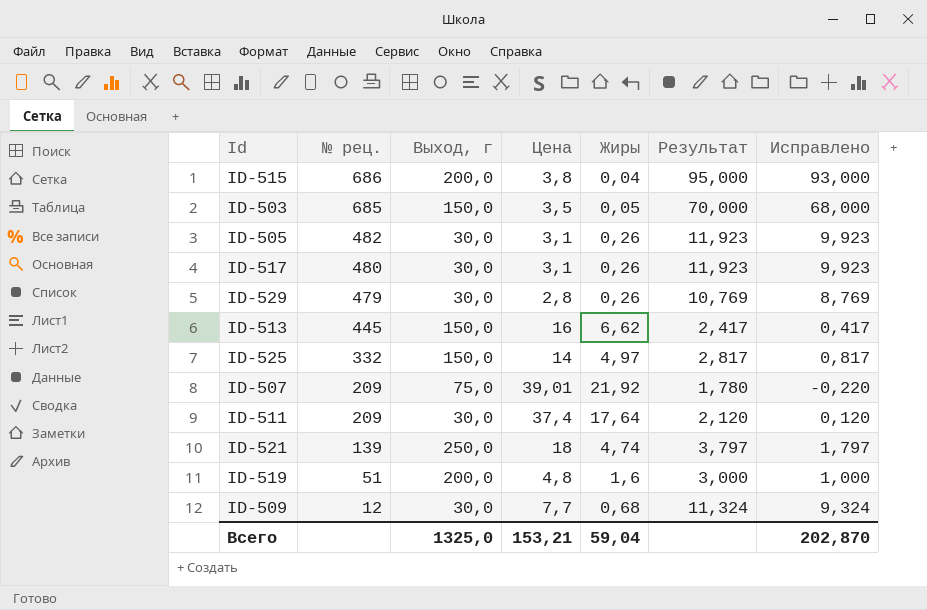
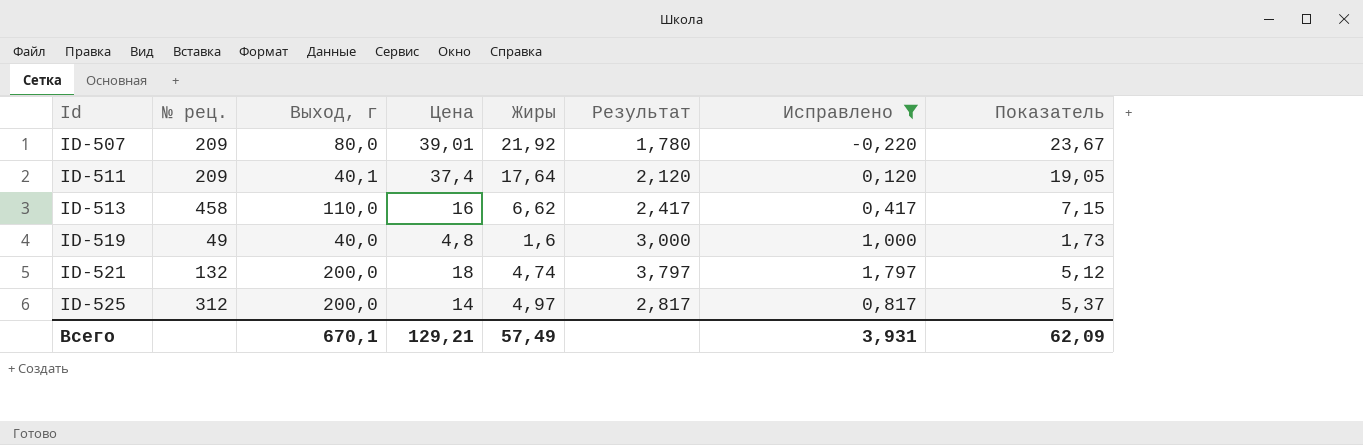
filter: none -> Исправлено <= 1,797
row order: № рец. descending -> Id ascending
column Показатель | formula: none -> [Жиры] * 1,08
ID-507 | Выход, г: 75,0 -> 80,0
ID-511 | Выход, г: 30,0 -> 40,1
ID-513 | № рец.: 445 -> 458
ID-513 | Выход, г: 150,0 -> 110,0
ID-519 | № рец.: 51 -> 49
ID-519 | Выход, г: 200,0 -> 40,0
ID-521 | № рец.: 139 -> 132
ID-521 | Выход, г: 250,0 -> 200,0
ID-525 | № рец.: 332 -> 312
ID-525 | Выход, г: 150,0 -> 200,0
Всего | Выход, г: 1325,0 -> 670,1
Всего | Цена: 153,21 -> 129,21
Всего | Жиры: 59,04 -> 57,49
Всего | Исправлено: 202,870 -> 3,931

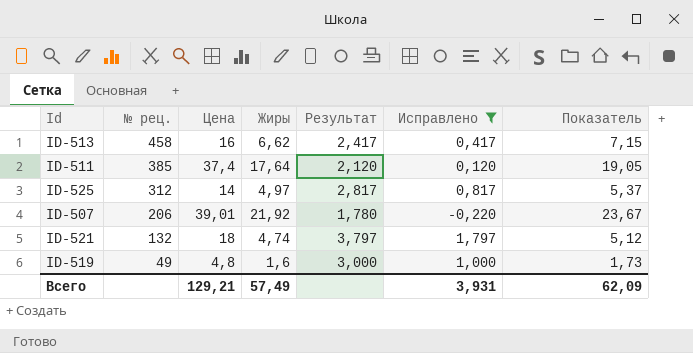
row order: Id ascending -> № рец. descending
column Выход, г | position: 3 -> none
ID-511 | № рец.: 209 -> 385
ID-507 | № рец.: 209 -> 206

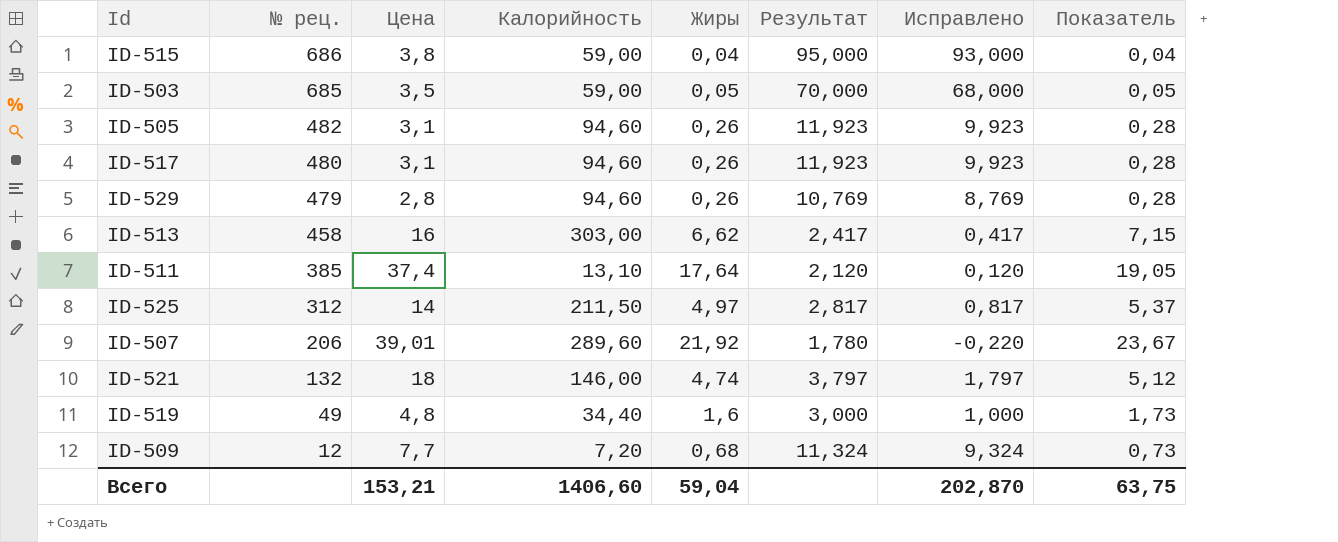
filter: Исправлено <= 1,797 -> none
column Калорийность | position: none -> 4
Всего | Цена: 129,21 -> 153,21
Всего | Жиры: 57,49 -> 59,04
Всего | Исправлено: 3,931 -> 202,870
Всего | Показатель: 62,09 -> 63,75

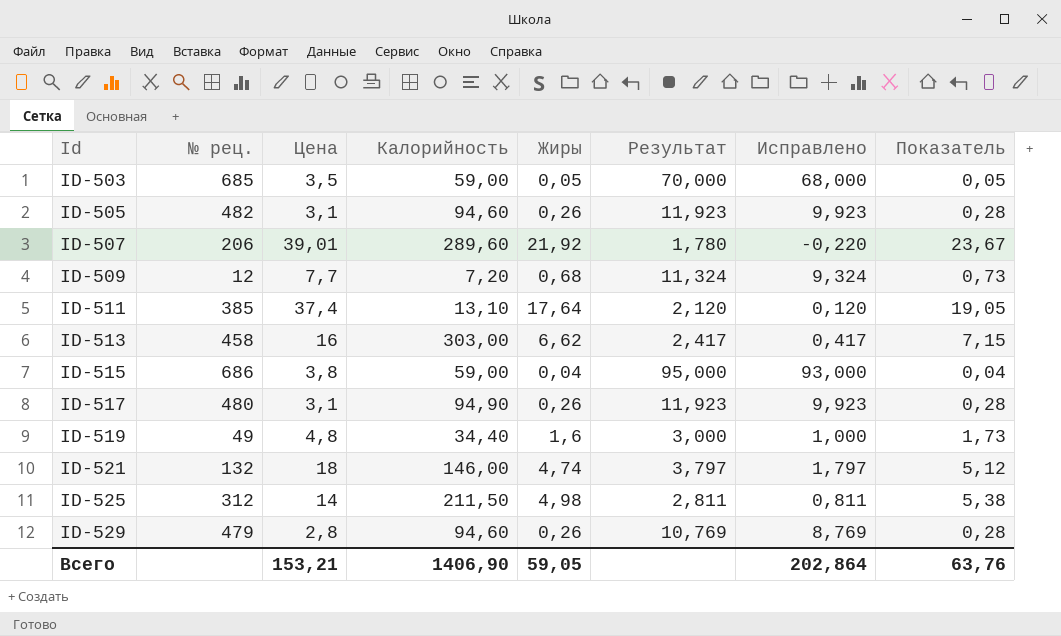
row order: № рец. descending -> Id ascending
ID-517 | Калорийность: 94,60 -> 94,90
ID-525 | Жиры: 4,97 -> 4,98
ID-525 | Результат: 2,817 -> 2,811
ID-525 | Исправлено: 0,817 -> 0,811
ID-525 | Показатель: 5,37 -> 5,38
Всего | Калорийность: 1406,60 -> 1406,90
Всего | Жиры: 59,04 -> 59,05
Всего | Исправлено: 202,870 -> 202,864
Всего | Показатель: 63,75 -> 63,76

